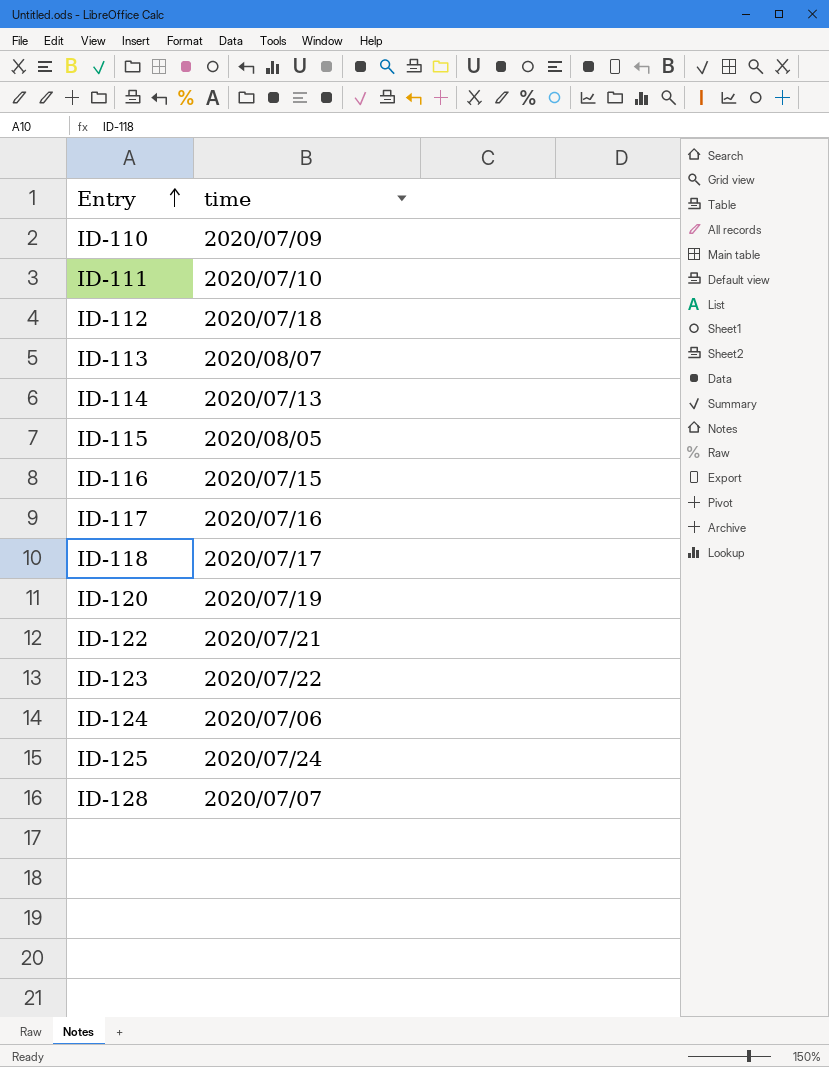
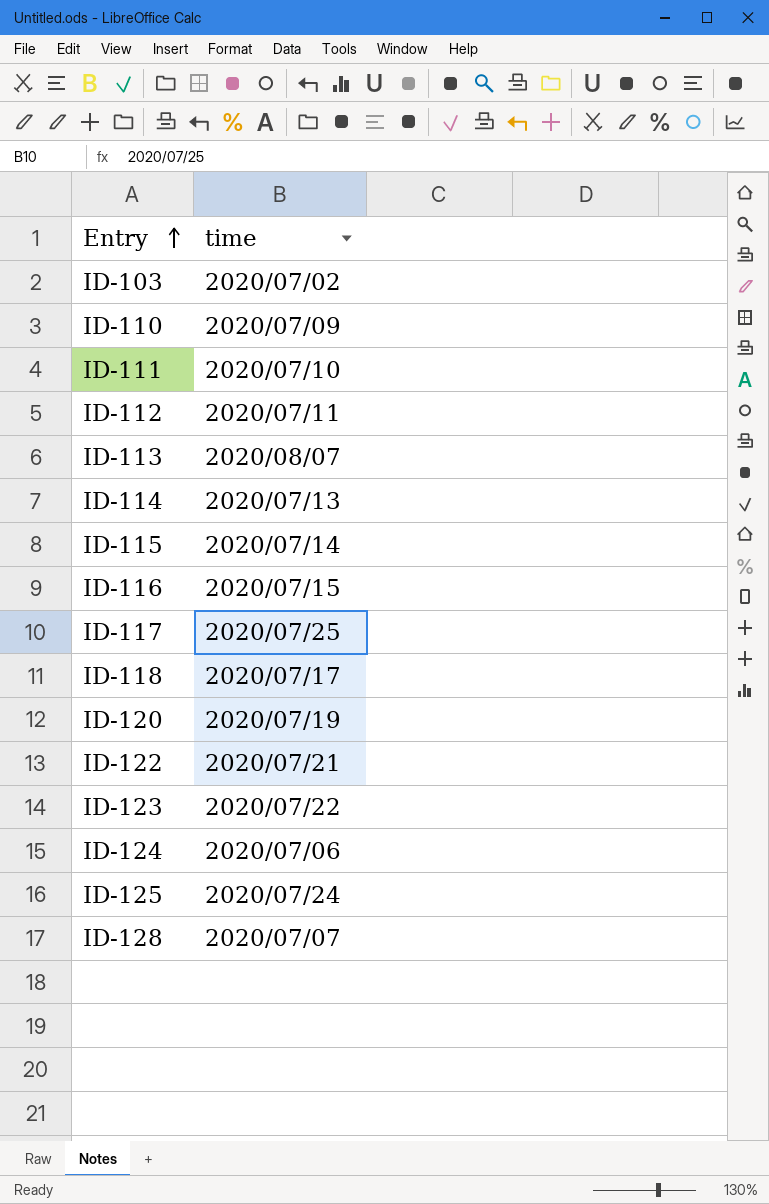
row ID-103: none -> 2020/07/02
ID-112 | time: 2020/07/18 -> 2020/07/11
ID-115 | time: 2020/08/05 -> 2020/07/14
ID-117 | time: 2020/07/16 -> 2020/07/25

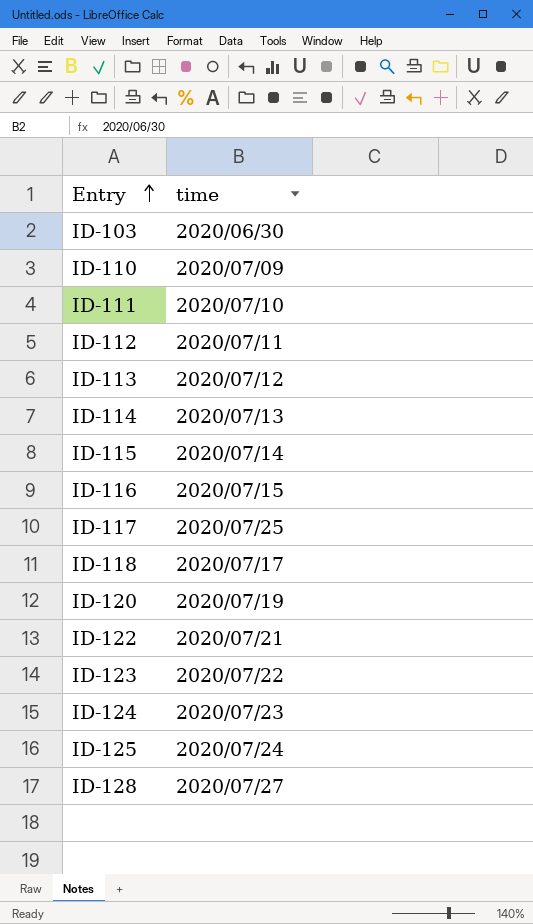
ID-103 | time: 2020/07/02 -> 2020/06/30
ID-113 | time: 2020/08/07 -> 2020/07/12
ID-124 | time: 2020/07/06 -> 2020/07/23
ID-128 | time: 2020/07/07 -> 2020/07/27

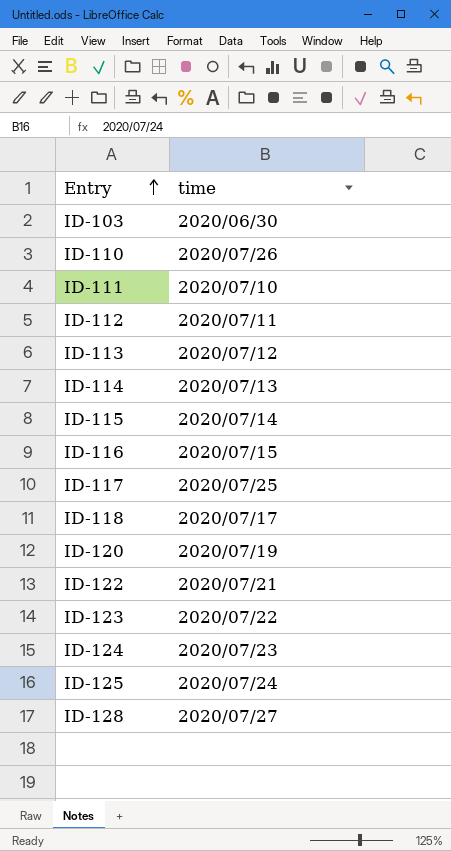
ID-110 | time: 2020/07/09 -> 2020/07/26

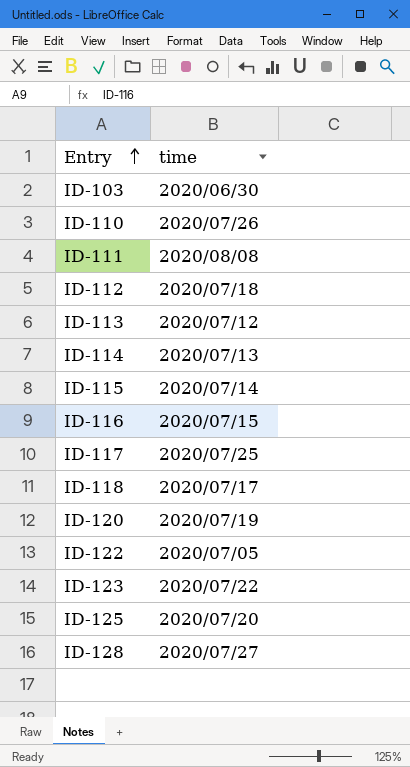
row ID-124: 2020/07/23 -> none
ID-111 | time: 2020/07/10 -> 2020/08/08
ID-112 | time: 2020/07/11 -> 2020/07/18
ID-122 | time: 2020/07/21 -> 2020/07/05
ID-125 | time: 2020/07/24 -> 2020/07/20

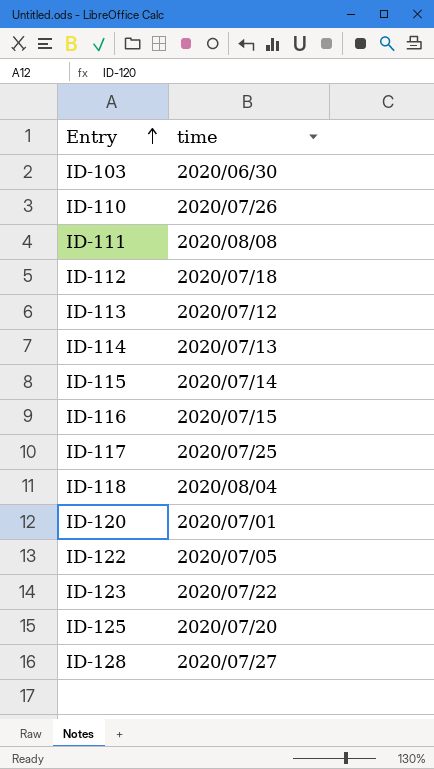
ID-118 | time: 2020/07/17 -> 2020/08/04
ID-120 | time: 2020/07/19 -> 2020/07/01

